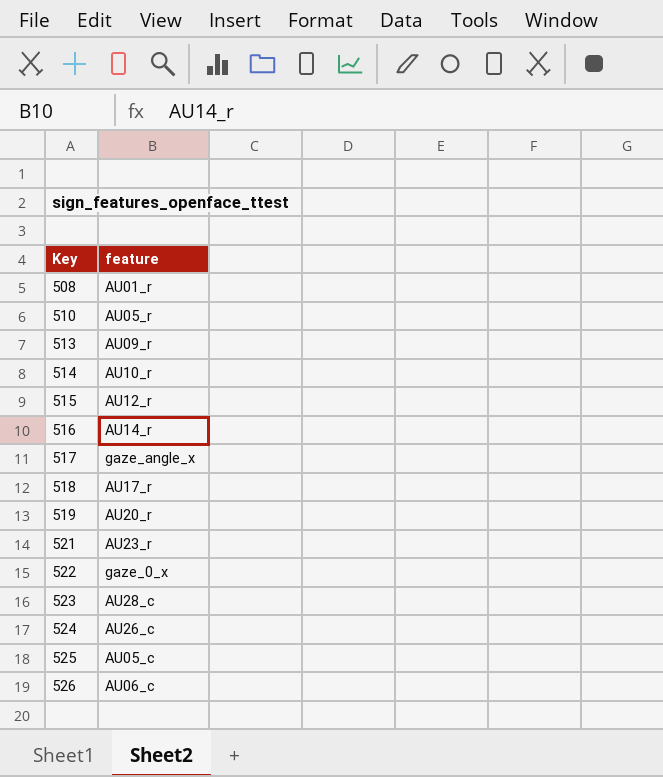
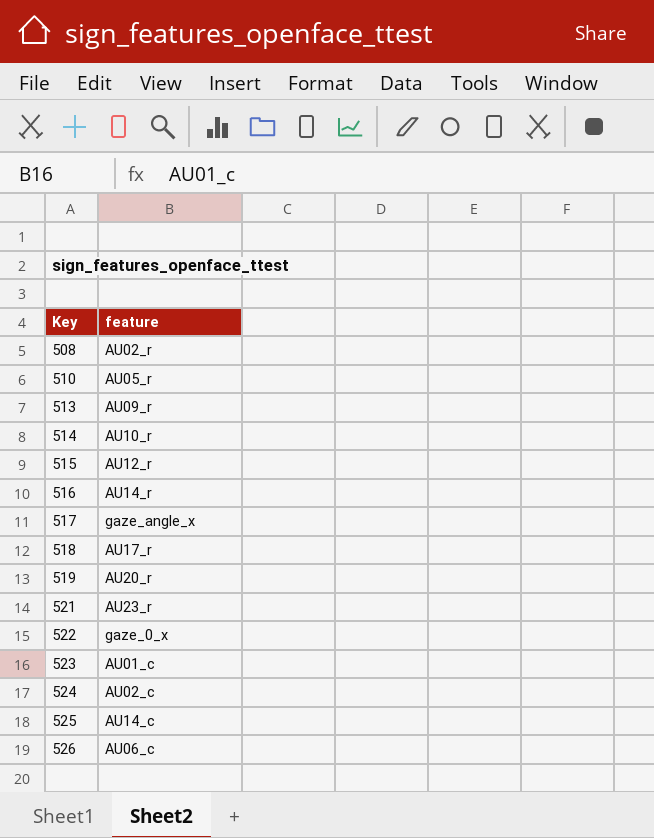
508 | feature: AU01_r -> AU02_r
523 | feature: AU28_c -> AU01_c
524 | feature: AU26_c -> AU02_c
525 | feature: AU05_c -> AU14_c

